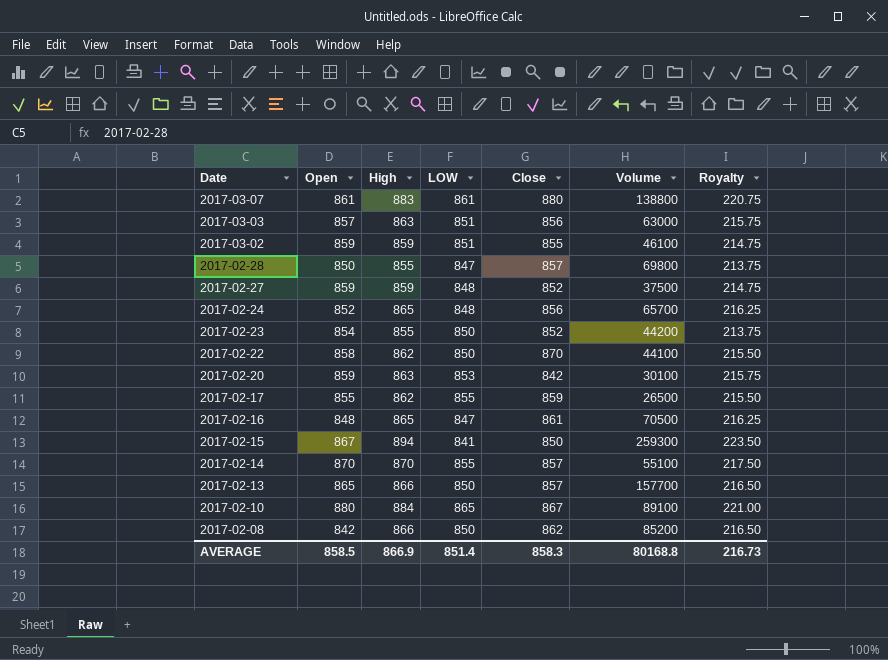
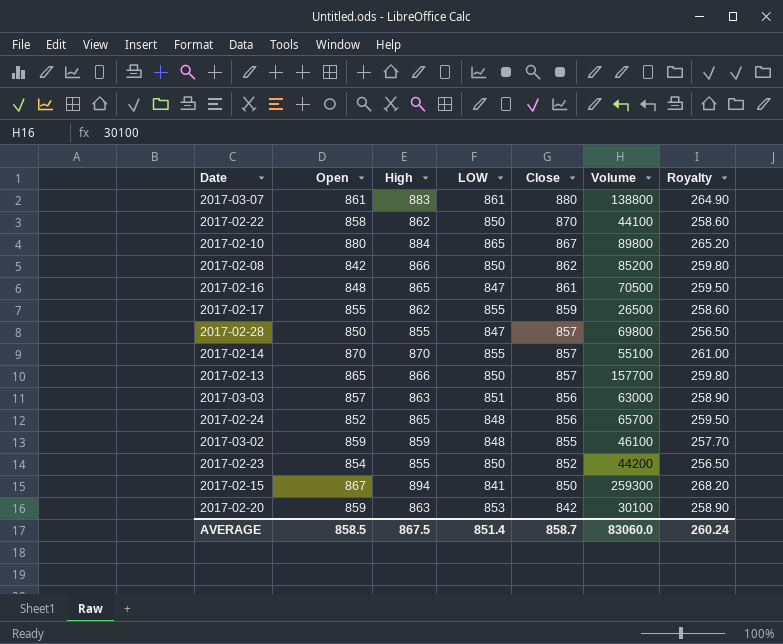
row order: Date descending -> Close descending
column Royalty | formula: [High] * 0.25 -> [High] * 0.3
row 2017-02-27: 859 | 859 | 848 | 852 | 37500 | 214.75 -> none
2017-02-10 | Volume: 89100 -> 89800
2017-03-02 | LOW: 851 -> 848
AVERAGE | High: 866.9 -> 867.5
AVERAGE | Close: 858.3 -> 858.7
AVERAGE | Volume: 80168.8 -> 83060.0
AVERAGE | Royalty: 216.73 -> 260.24

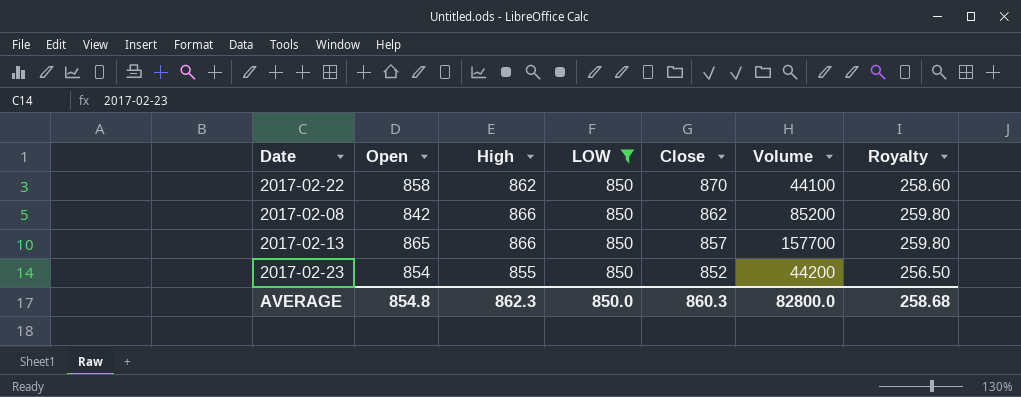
filter: none -> LOW = 850
AVERAGE | Open: 858.5 -> 854.8
AVERAGE | High: 867.5 -> 862.3
AVERAGE | LOW: 851.4 -> 850.0
AVERAGE | Close: 858.7 -> 860.3
AVERAGE | Volume: 83060.0 -> 82800.0
AVERAGE | Royalty: 260.24 -> 258.68

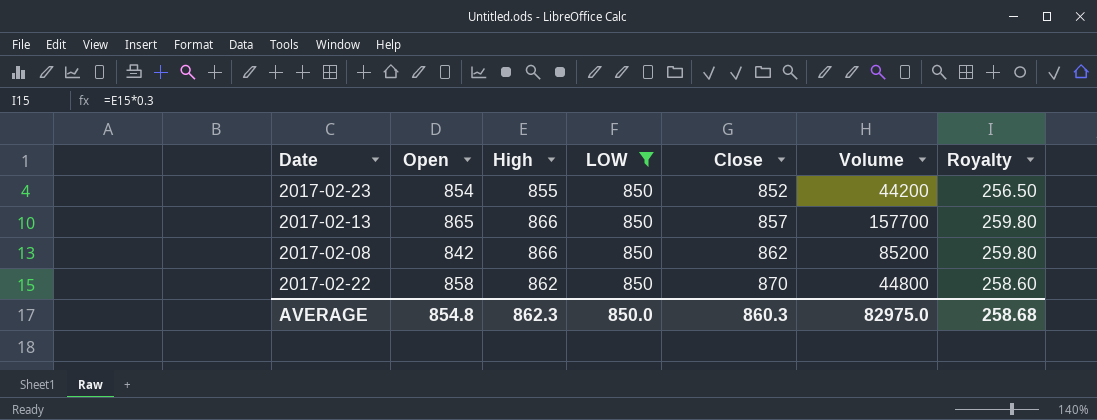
row order: Close descending -> Close ascending
2017-02-22 | Volume: 44100 -> 44800
AVERAGE | Volume: 82800.0 -> 82975.0

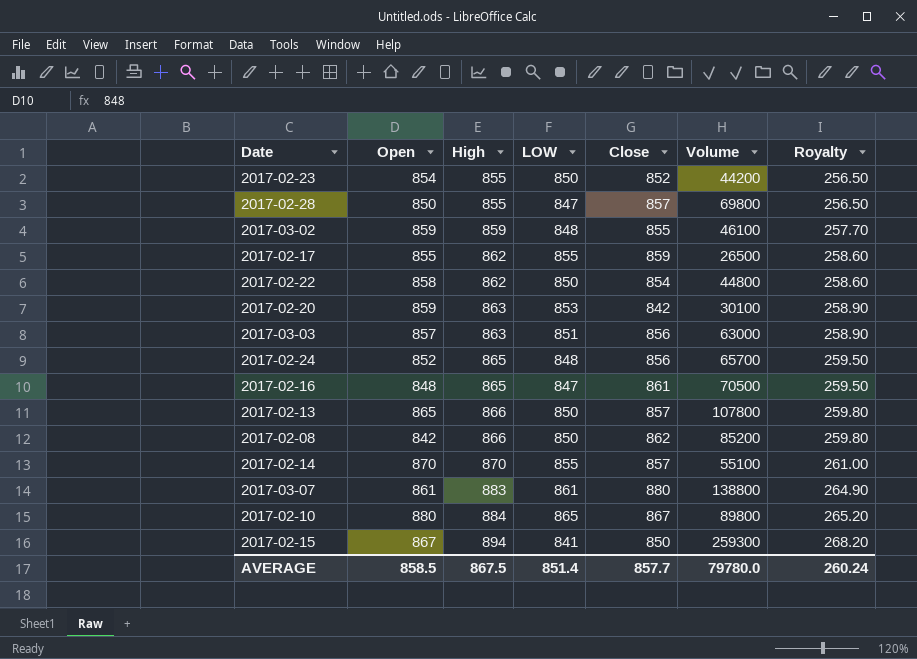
filter: LOW = 850 -> none
row order: Close ascending -> High ascending
2017-02-22 | Close: 870 -> 854
2017-02-13 | Volume: 157700 -> 107800
AVERAGE | Open: 854.8 -> 858.5
AVERAGE | High: 862.3 -> 867.5
AVERAGE | LOW: 850.0 -> 851.4
AVERAGE | Close: 860.3 -> 857.7
AVERAGE | Volume: 82975.0 -> 79780.0
AVERAGE | Royalty: 258.68 -> 260.24

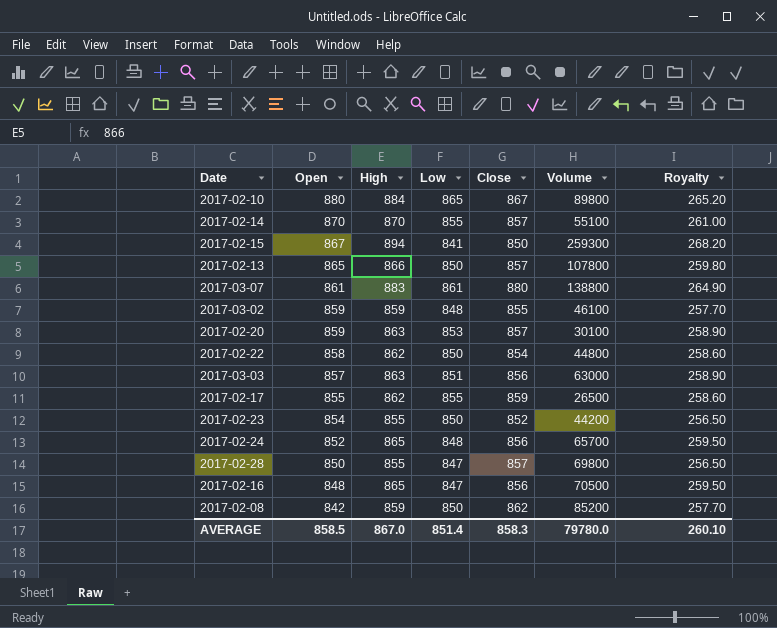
row order: High ascending -> Open descending
column name: LOW -> Low
2017-02-20 | Close: 842 -> 857
2017-02-16 | Close: 861 -> 856
2017-02-08 | High: 866 -> 859
2017-02-08 | Royalty: 259.80 -> 257.70
AVERAGE | High: 867.5 -> 867.0
AVERAGE | Close: 857.7 -> 858.3
AVERAGE | Royalty: 260.24 -> 260.10

